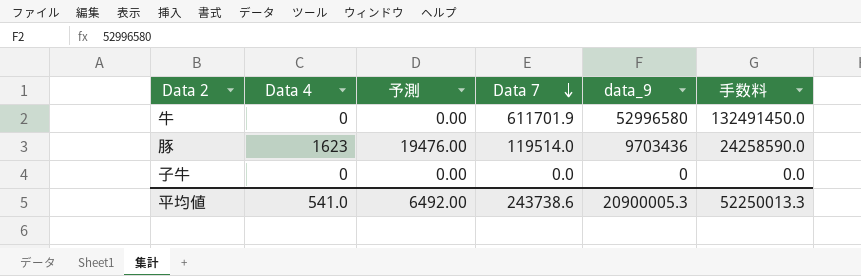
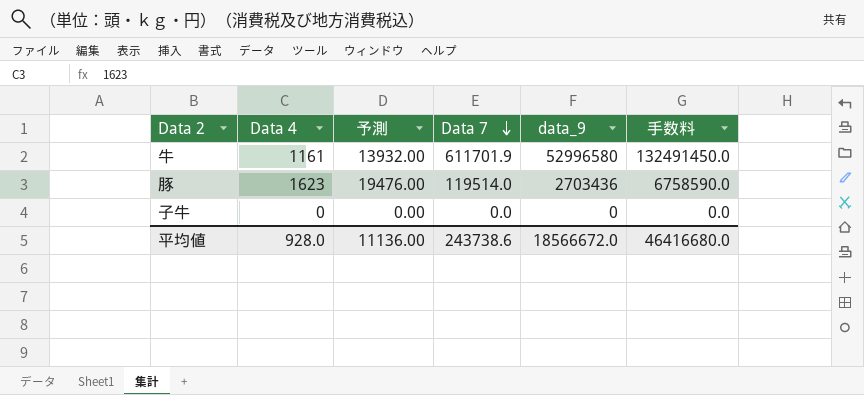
牛 | Data 4: 0 -> 1161
牛 | 予測: 0.00 -> 13932.00
豚 | data_9: 9703436 -> 2703436
豚 | 手数料: 24258590.0 -> 6758590.0
平均値 | Data 4: 541.0 -> 928.0
平均値 | 予測: 6492.00 -> 11136.00
平均値 | data_9: 20900005.3 -> 18566672.0
平均値 | 手数料: 52250013.3 -> 46416680.0

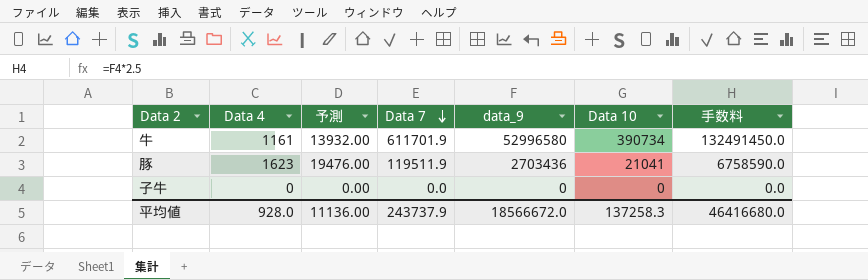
column Data 10 | position: none -> 6
豚 | Data 7: 119514.0 -> 119511.9
平均値 | Data 7: 243738.6 -> 243737.9

